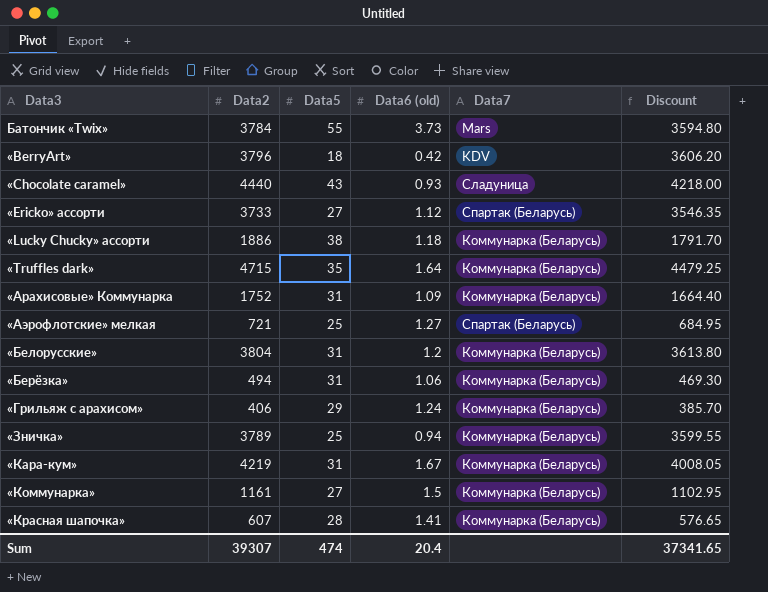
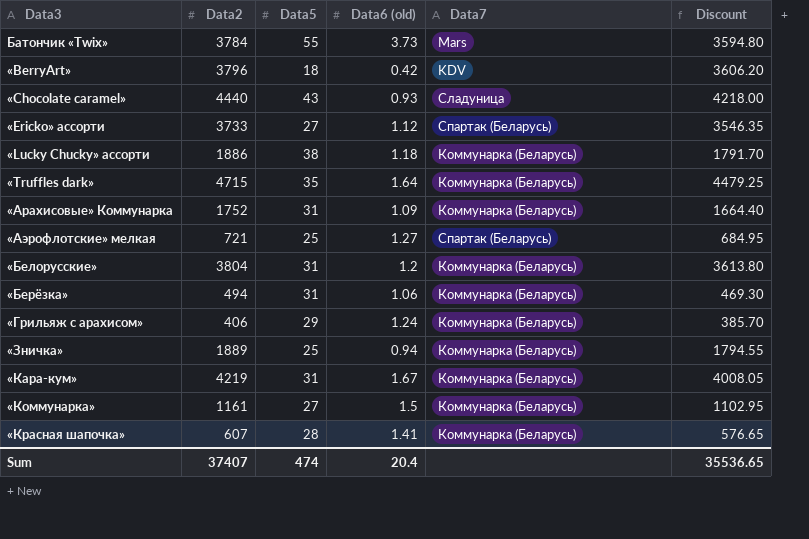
«Зничка» | Data2: 3789 -> 1889
«Зничка» | Discount: 3599.55 -> 1794.55
Sum | Data2: 39307 -> 37407
Sum | Discount: 37341.65 -> 35536.65

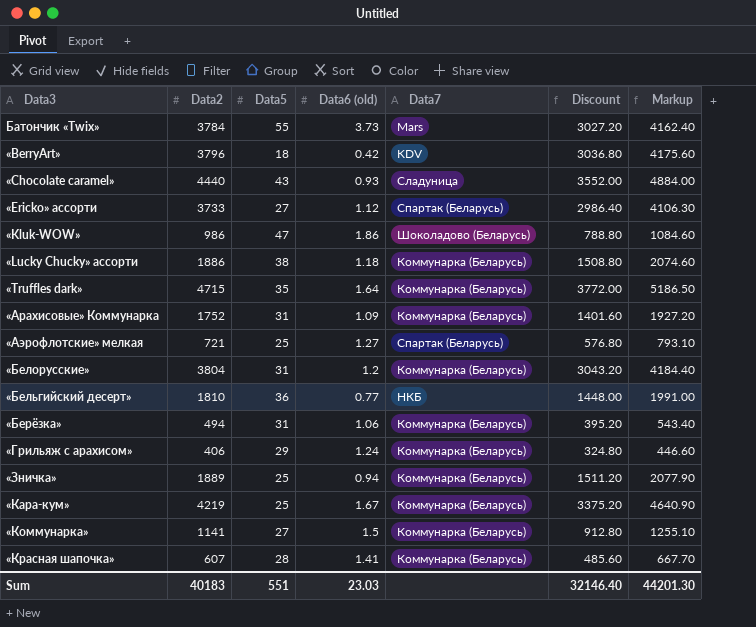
column Discount | formula: [Data2] * 0.95 -> [Data2] * 0.8
column Markup | formula: none -> [Data2] * 1.1
row «Kluk-WOW»: none -> 986 | 47 | 1.86 | Шоколадово (Беларусь) | 788.80 | 1084.60
row «Бельгийский десерт»: none -> 1810 | 36 | 0.77 | НКБ | 1448.00 | 1991.00
«Кара-кум» | Data5: 31 -> 25
«Коммунарка» | Data2: 1161 -> 1141
Sum | Data2: 37407 -> 40183
Sum | Data5: 474 -> 551
Sum | Data6 (old): 20.4 -> 23.03
Sum | Discount: 35536.65 -> 32146.40

